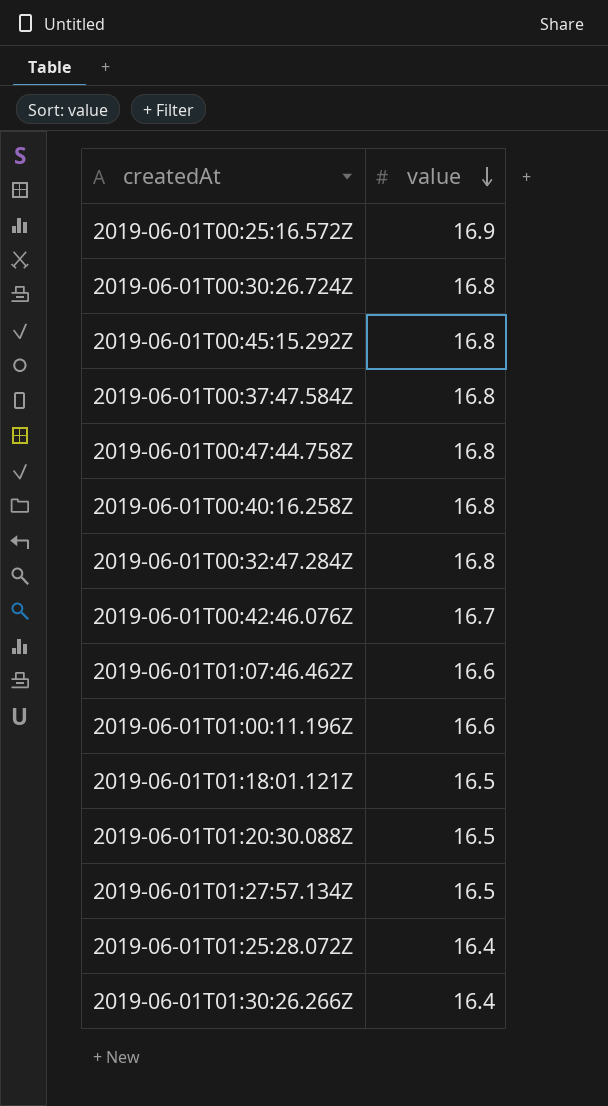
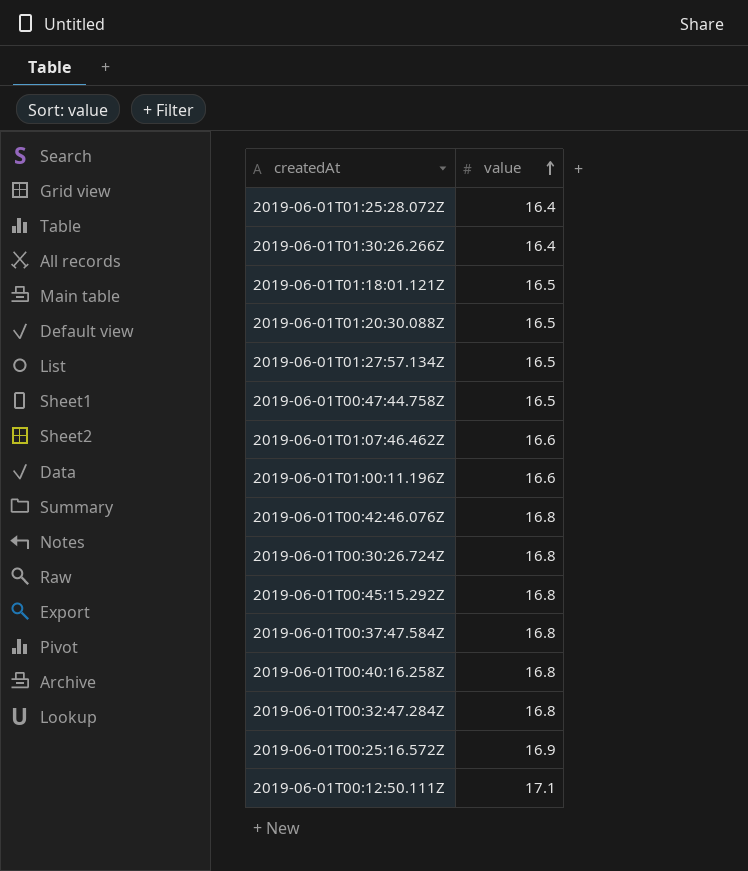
row order: value descending -> value ascending
2019-06-01T00:47:44.758Z | value: 16.8 -> 16.5
2019-06-01T00:42:46.076Z | value: 16.7 -> 16.8
row 2019-06-01T00:12:50.111Z: none -> 17.1

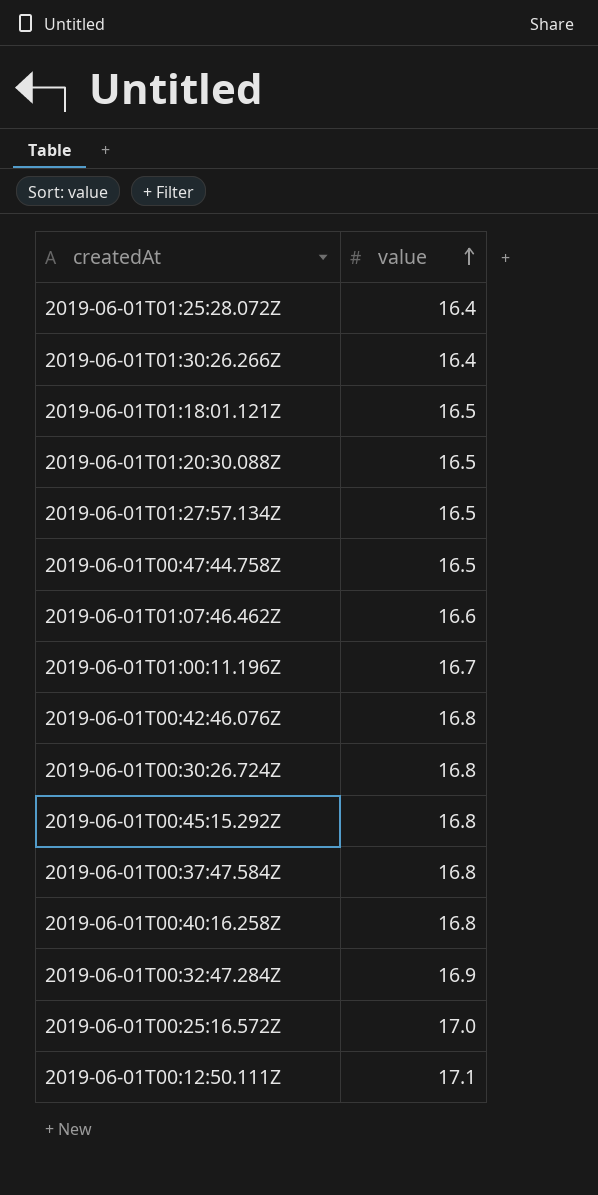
2019-06-01T01:00:11.196Z | value: 16.6 -> 16.7
2019-06-01T00:32:47.284Z | value: 16.8 -> 16.9
2019-06-01T00:25:16.572Z | value: 16.9 -> 17.0

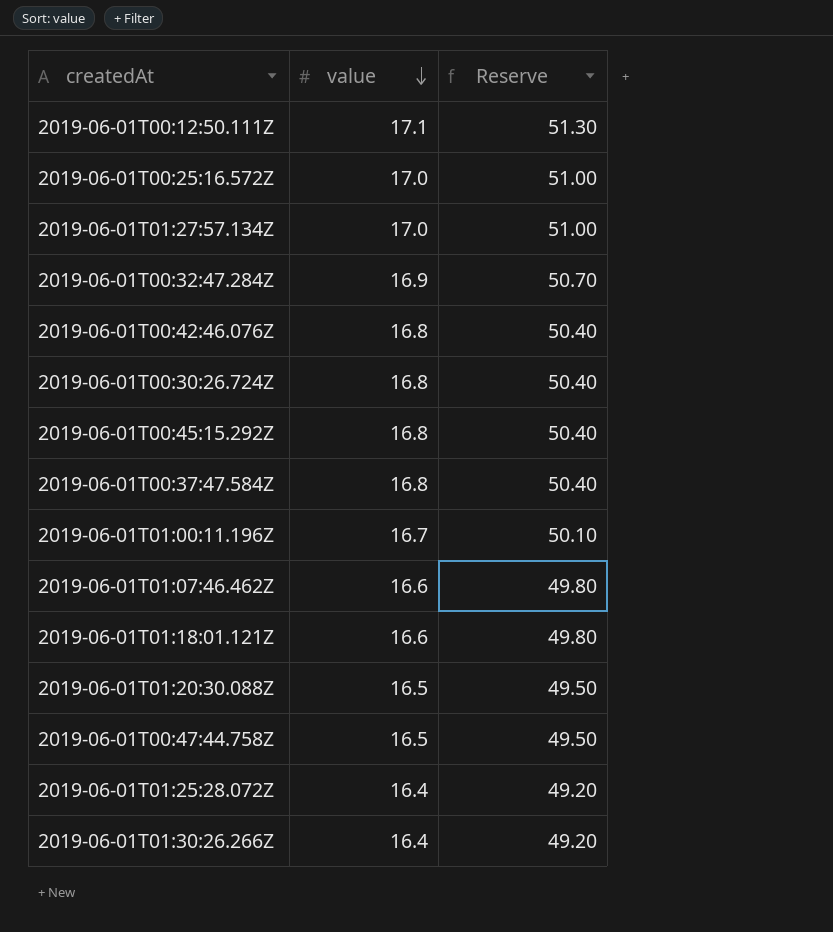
row order: value ascending -> value descending
column Reserve | formula: none -> [value] * 3
row 2019-06-01T00:40:16.258Z: 16.8 -> none
2019-06-01T01:27:57.134Z | value: 16.5 -> 17.0
2019-06-01T01:18:01.121Z | value: 16.5 -> 16.6

